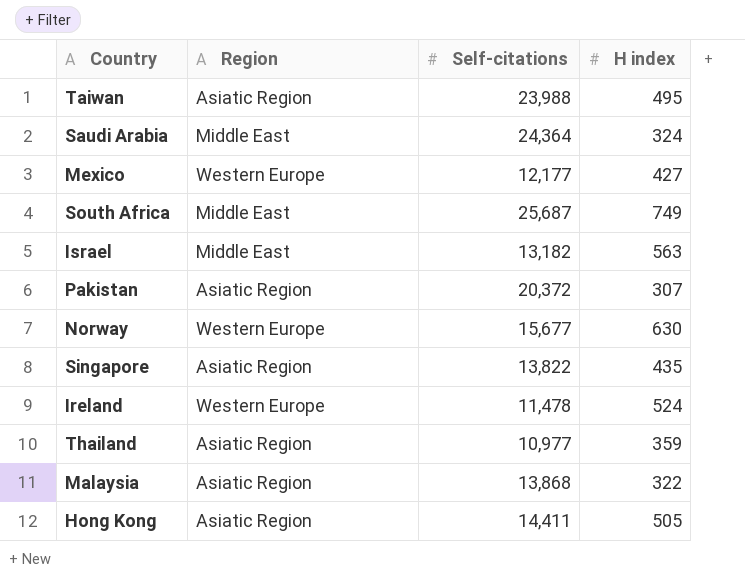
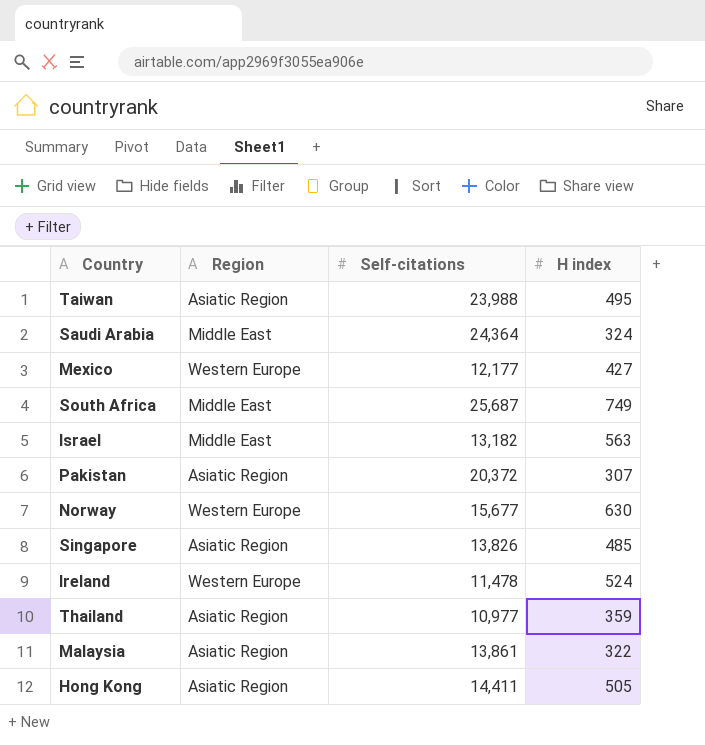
Singapore | Self-citations: 13,822 -> 13,826
Singapore | H index: 435 -> 485
Malaysia | Self-citations: 13,868 -> 13,861

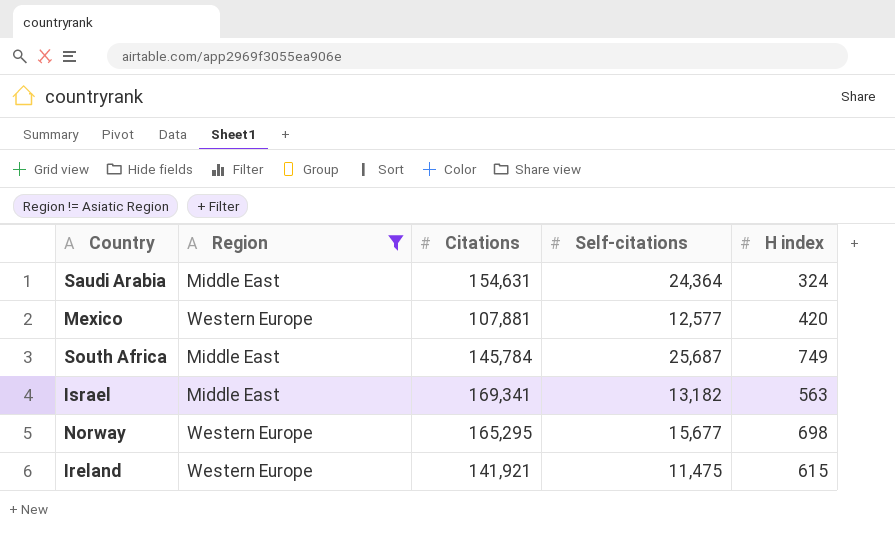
filter: none -> Region != Asiatic Region
column Citations | position: none -> 3
Mexico | Self-citations: 12,177 -> 12,577
Mexico | H index: 427 -> 420
Norway | H index: 630 -> 698
Ireland | Self-citations: 11,478 -> 11,475
Ireland | H index: 524 -> 615

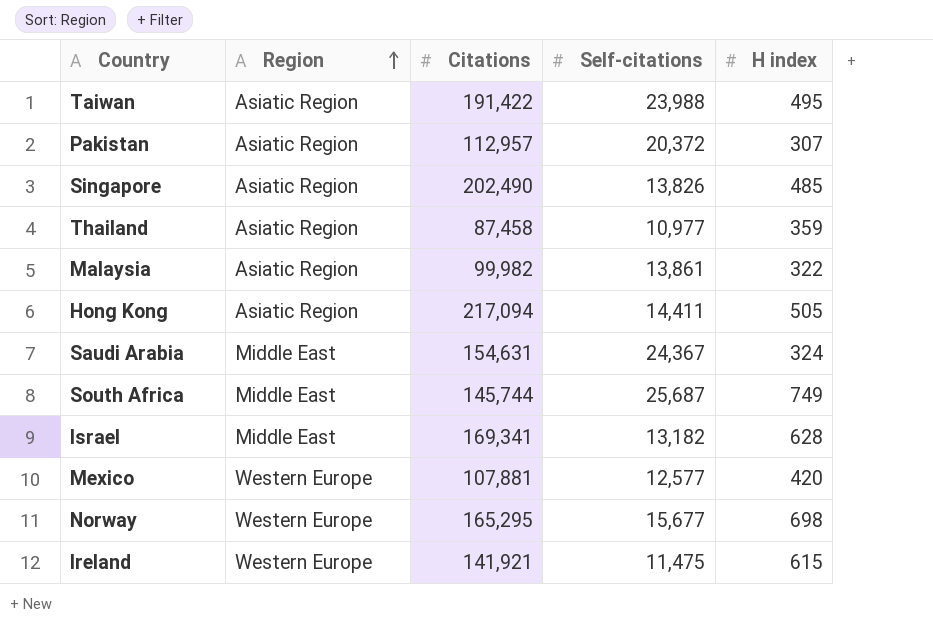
filter: Region != Asiatic Region -> none
row order: none -> Region ascending
Saudi Arabia | Self-citations: 24,364 -> 24,367
South Africa | Citations: 145,784 -> 145,744
Israel | H index: 563 -> 628

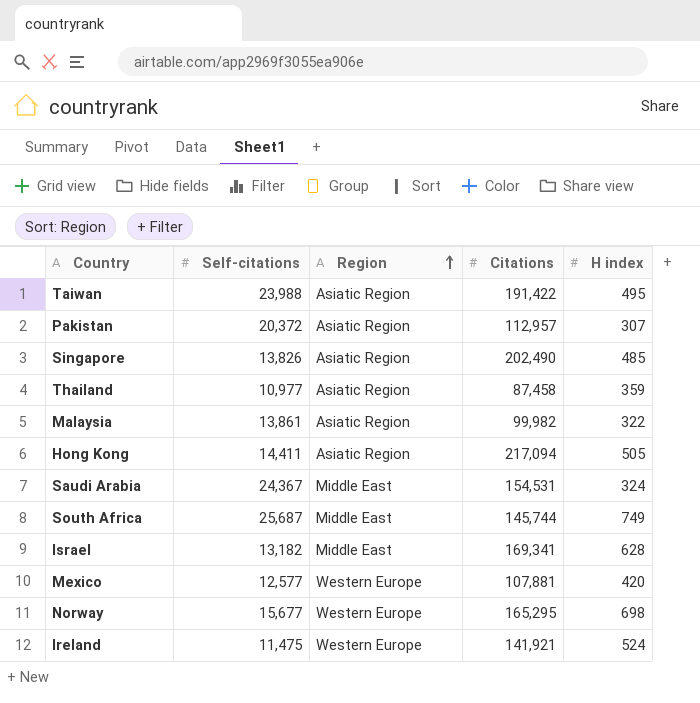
column Self-citations | position: 4 -> 2
Saudi Arabia | Citations: 154,631 -> 154,531
Ireland | H index: 615 -> 524

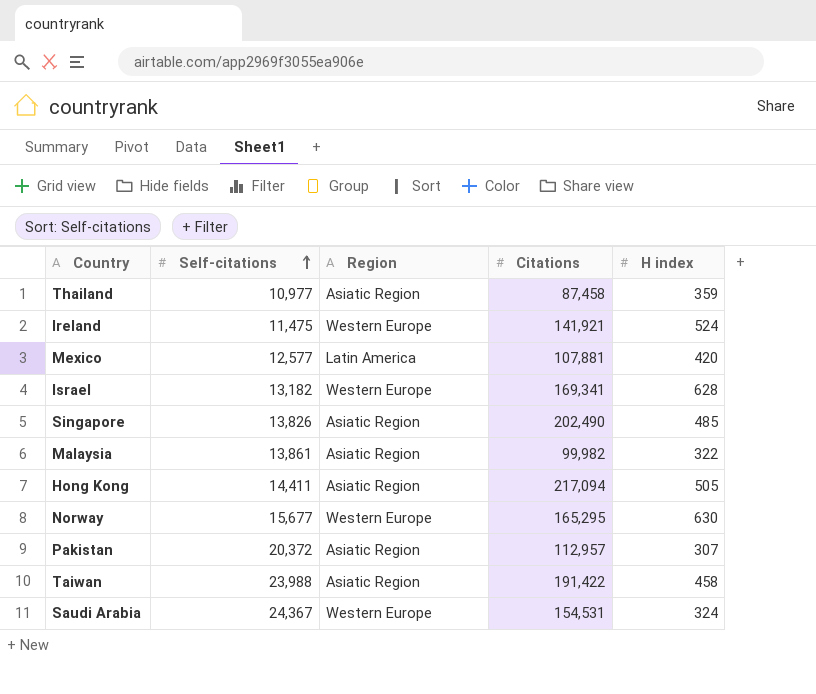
row order: Region ascending -> Self-citations ascending
row South Africa: 25,687 | Middle East | 145,744 | 749 -> none
Mexico | Region: Western Europe -> Latin America
Israel | Region: Middle East -> Western Europe
Norway | H index: 698 -> 630
Taiwan | H index: 495 -> 458
Saudi Arabia | Region: Middle East -> Western Europe

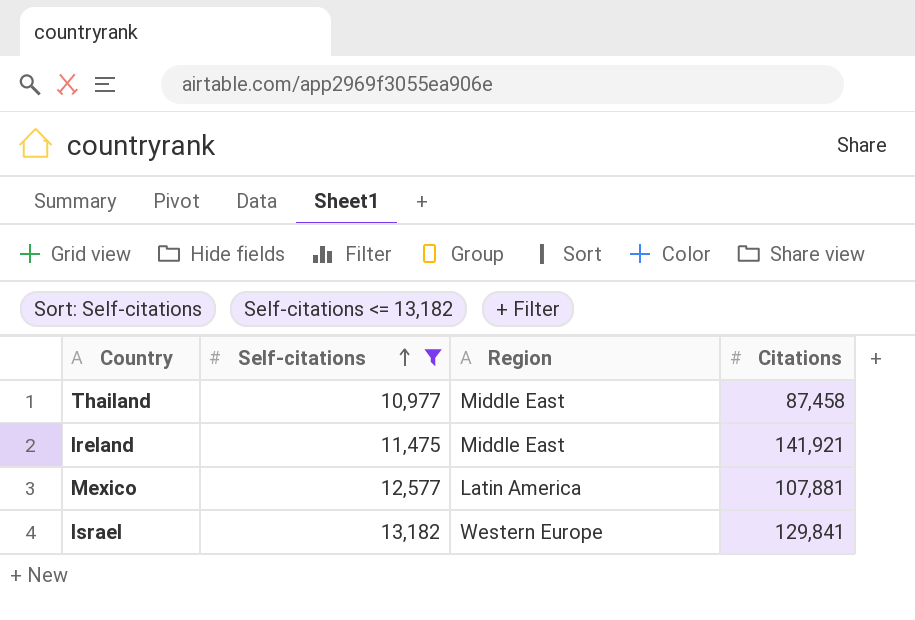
filter: none -> Self-citations <= 13,182
column H index | position: 5 -> none
Thailand | Region: Asiatic Region -> Middle East
Ireland | Region: Western Europe -> Middle East
Israel | Citations: 169,341 -> 129,841

